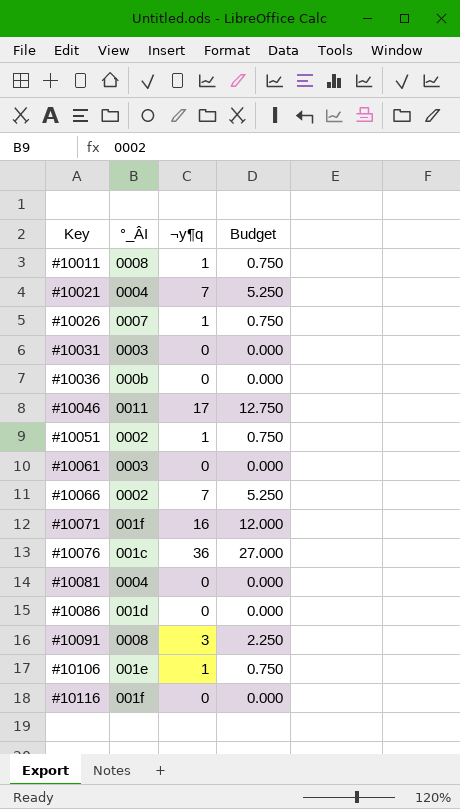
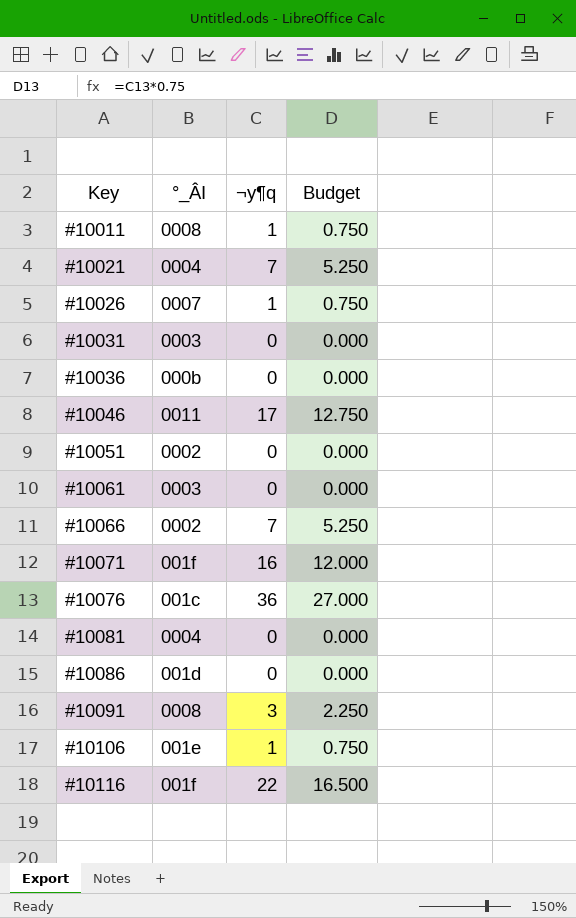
#10051 | ¬y¶q: 1 -> 0
#10051 | Budget: 0.750 -> 0.000
#10116 | ¬y¶q: 0 -> 22
#10116 | Budget: 0.000 -> 16.500

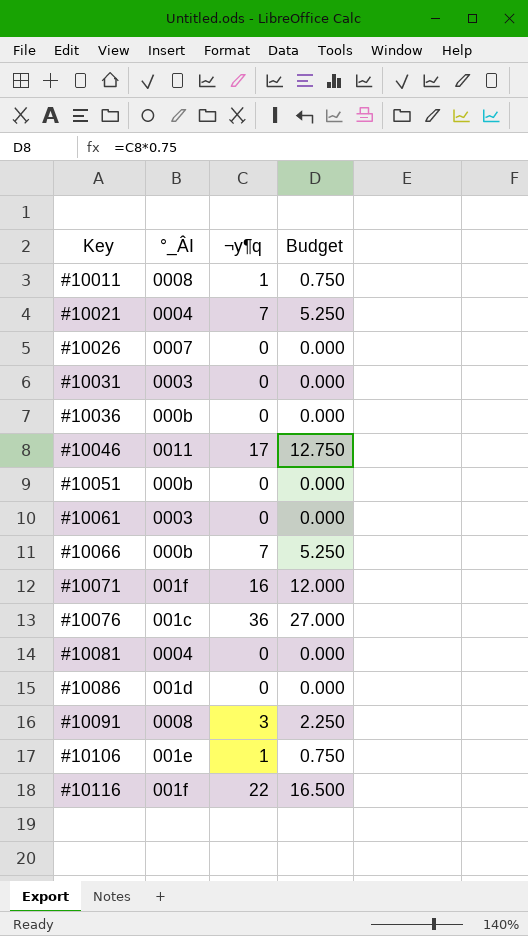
#10026 | ¬y¶q: 1 -> 0
#10026 | Budget: 0.750 -> 0.000
#10051 | °_ÂI: 0002 -> 000b
#10066 | °_ÂI: 0002 -> 000b

